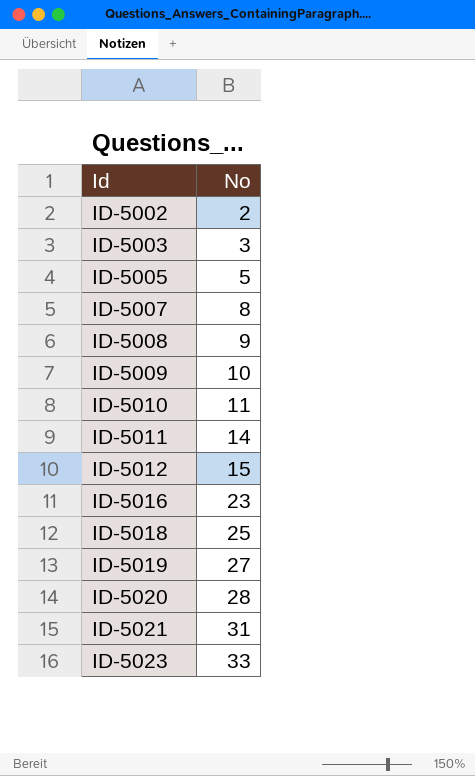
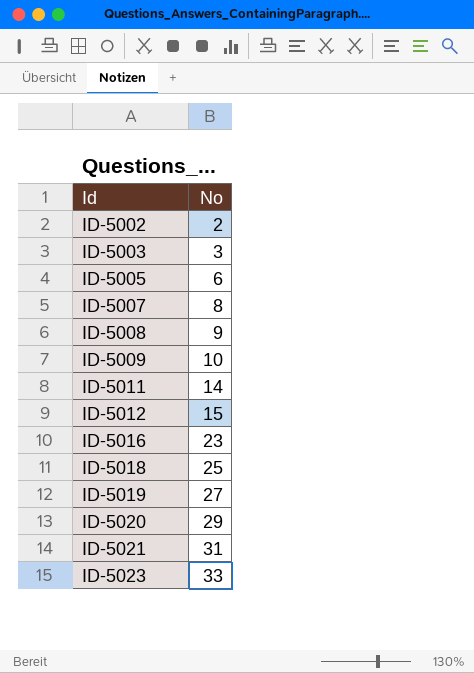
row ID-5010: 11 -> none
ID-5005 | No: 5 -> 6
ID-5020 | No: 28 -> 29

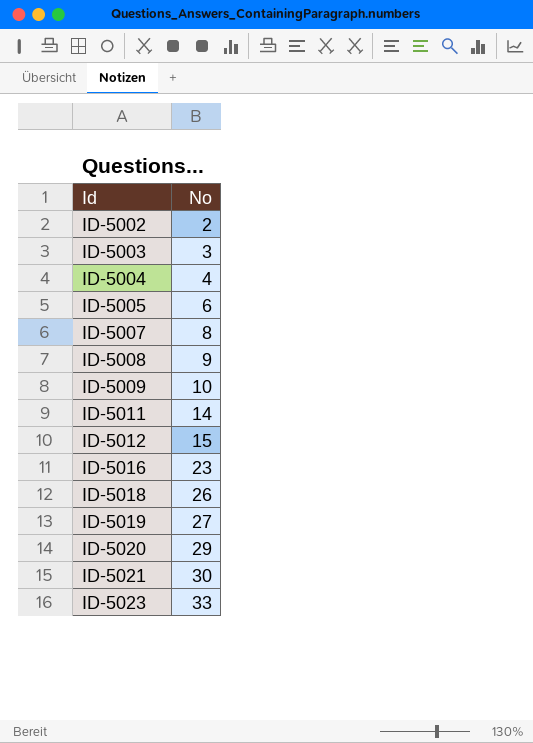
row ID-5004: none -> 4
ID-5018 | No: 25 -> 26
ID-5021 | No: 31 -> 30

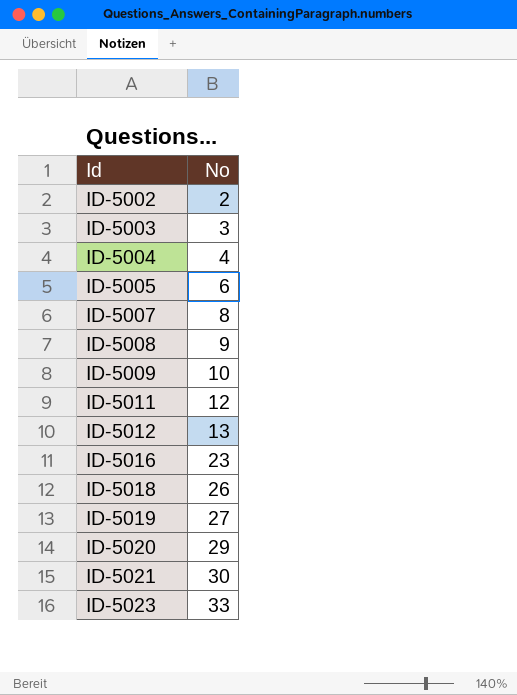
ID-5011 | No: 14 -> 12
ID-5012 | No: 15 -> 13

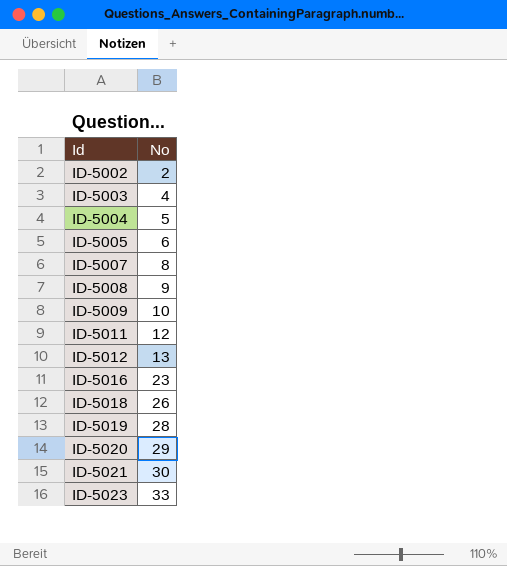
ID-5003 | No: 3 -> 4
ID-5004 | No: 4 -> 5
ID-5019 | No: 27 -> 28

